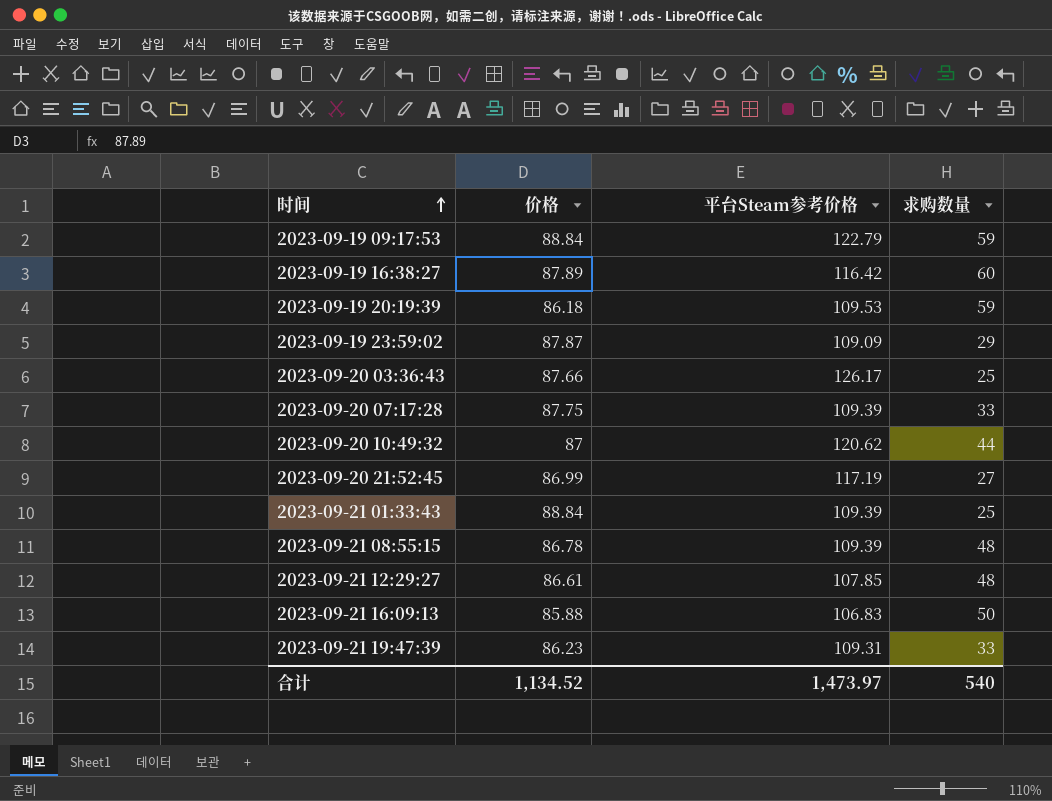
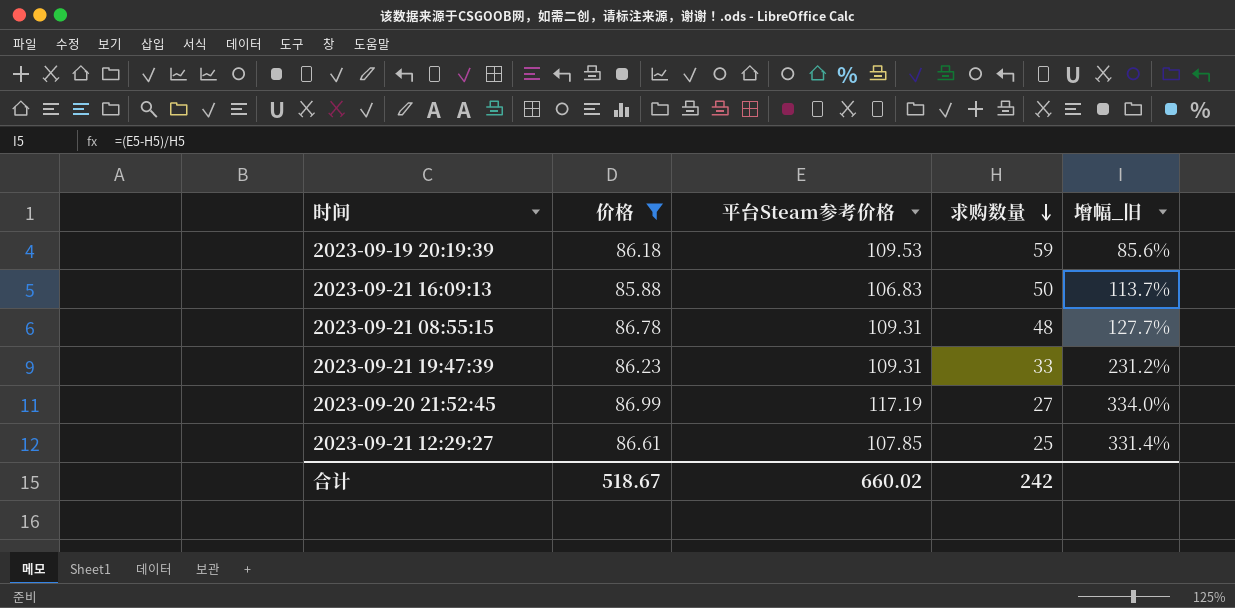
filter: none -> 价格 <= 86.99
row order: 时间 ascending -> 求购数量 descending
column 增幅_旧 | formula: none -> ([平台Steam参考价格] - [求购数量]) / [求购数量]
2023-09-21 08:55:15 | 平台Steam参考价格: 109.39 -> 109.31
2023-09-21 12:29:27 | 求购数量: 48 -> 25
合计 | 价格: 1,134.52 -> 518.67
合计 | 平台Steam参考价格: 1,473.97 -> 660.02
合计 | 求购数量: 540 -> 242

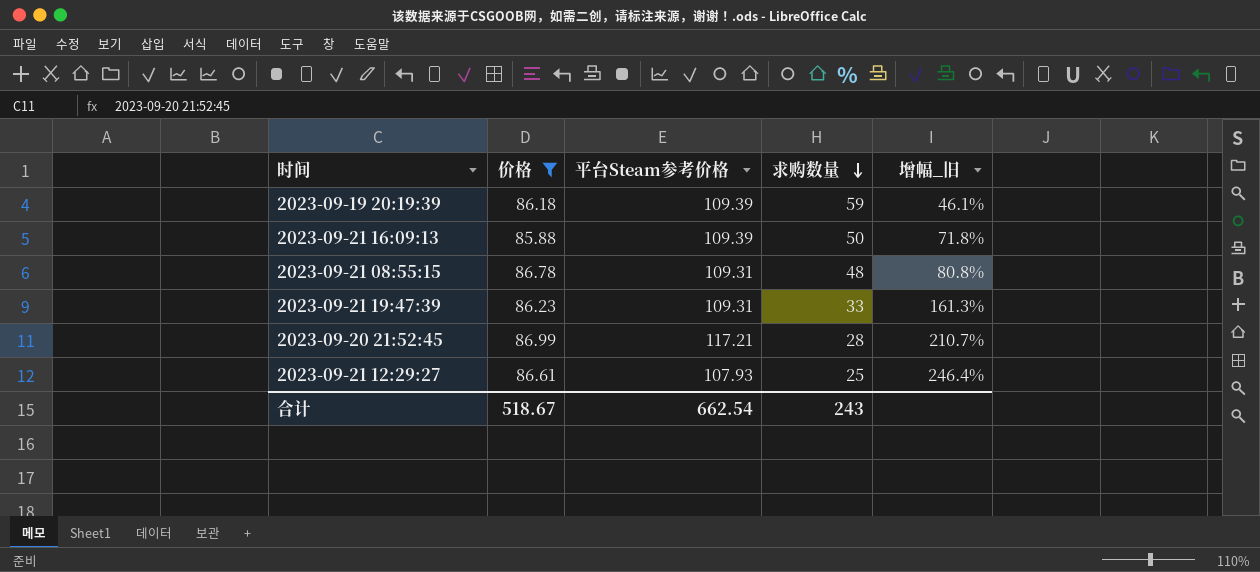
column 增幅_旧 | formula: ([平台Steam参考价格] - [求购数量]) / [求购数量] -> ([价格] - [求购数量]) / [求购数量]
2023-09-19 20:19:39 | 平台Steam参考价格: 109.53 -> 109.39
2023-09-21 16:09:13 | 平台Steam参考价格: 106.83 -> 109.39
2023-09-20 21:52:45 | 平台Steam参考价格: 117.19 -> 117.21
2023-09-20 21:52:45 | 求购数量: 27 -> 28
2023-09-21 12:29:27 | 平台Steam参考价格: 107.85 -> 107.93
合计 | 平台Steam参考价格: 660.02 -> 662.54
合计 | 求购数量: 242 -> 243

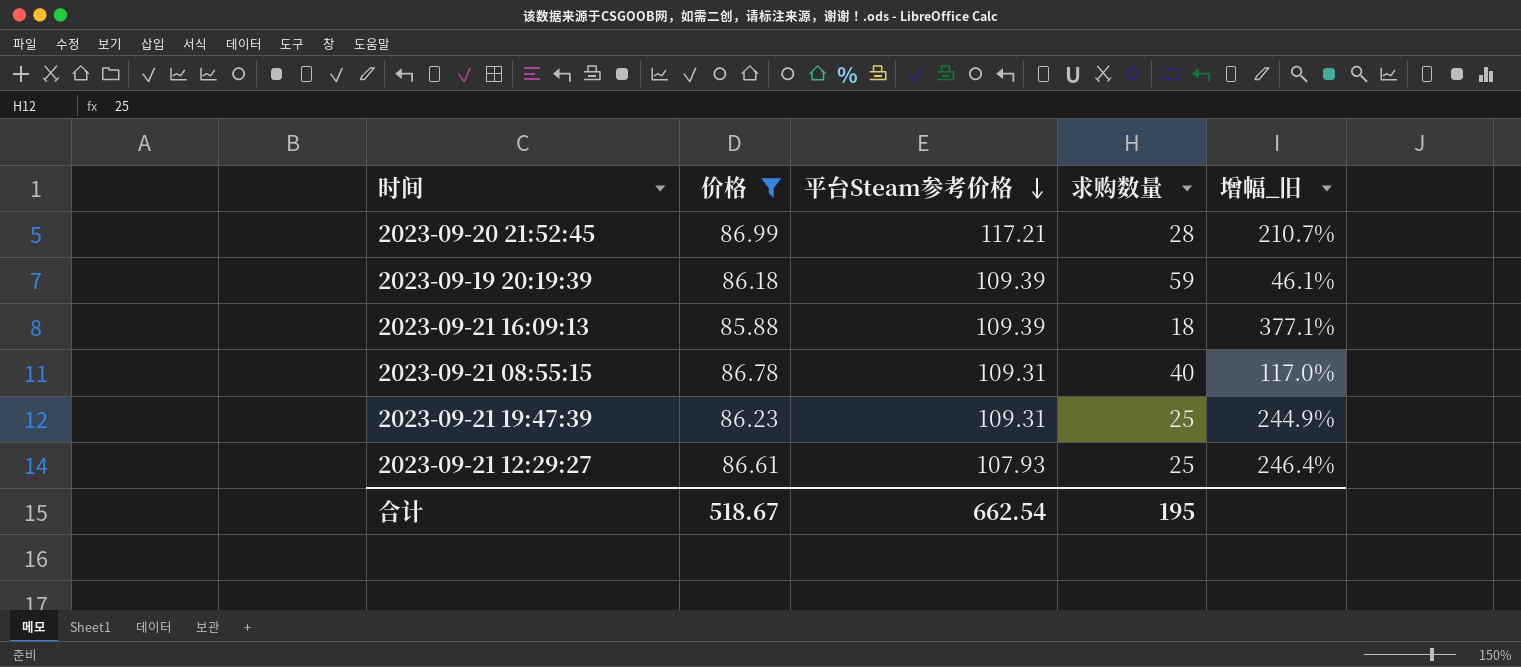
row order: 求购数量 descending -> 平台Steam参考价格 descending
2023-09-21 16:09:13 | 求购数量: 50 -> 18
2023-09-21 16:09:13 | 增幅_旧: 71.8% -> 377.1%
2023-09-21 08:55:15 | 求购数量: 48 -> 40
2023-09-21 08:55:15 | 增幅_旧: 80.8% -> 117.0%
2023-09-21 19:47:39 | 求购数量: 33 -> 25
2023-09-21 19:47:39 | 增幅_旧: 161.3% -> 244.9%
合计 | 求购数量: 243 -> 195

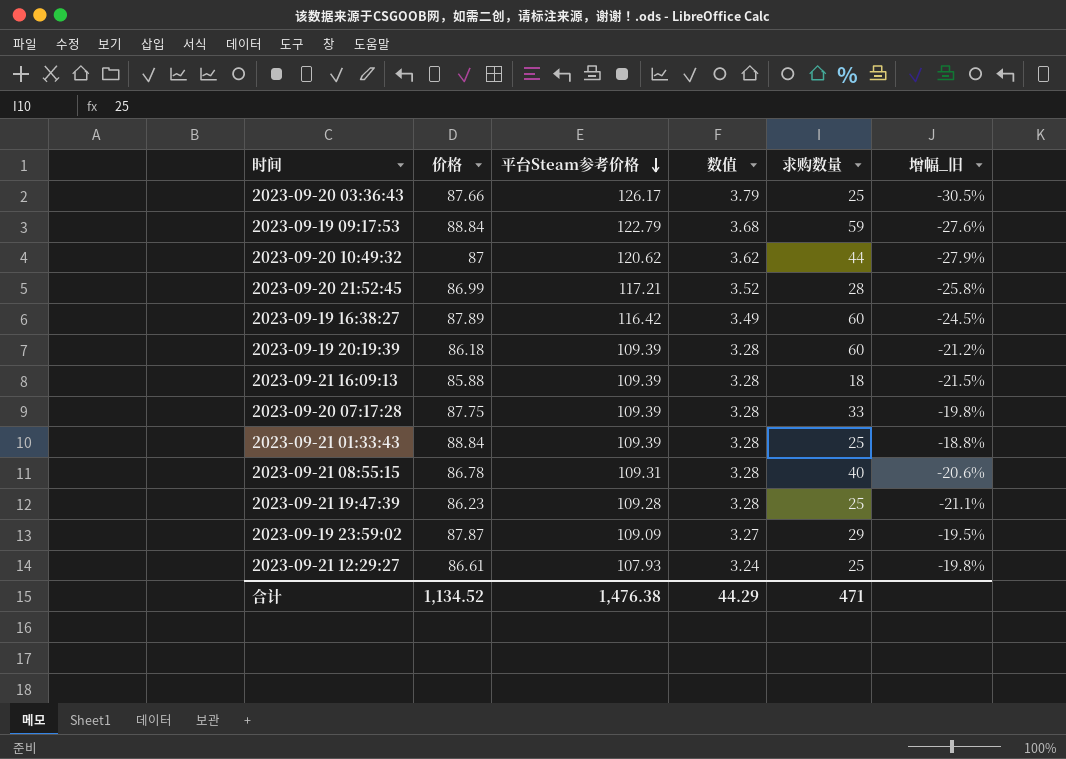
filter: 价格 <= 86.99 -> none
column 数值 | formula: none -> [平台Steam参考价格] * 0.03
column 增幅_旧 | formula: ([价格] - [求购数量]) / [求购数量] -> ([价格] - [平台Steam参考价格]) / [平台Steam参考价格]
2023-09-19 20:19:39 | 求购数量: 59 -> 60
2023-09-21 19:47:39 | 平台Steam参考价格: 109.31 -> 109.28
合计 | 价格: 518.67 -> 1,134.52
合计 | 平台Steam参考价格: 662.54 -> 1,476.38
合计 | 求购数量: 195 -> 471

